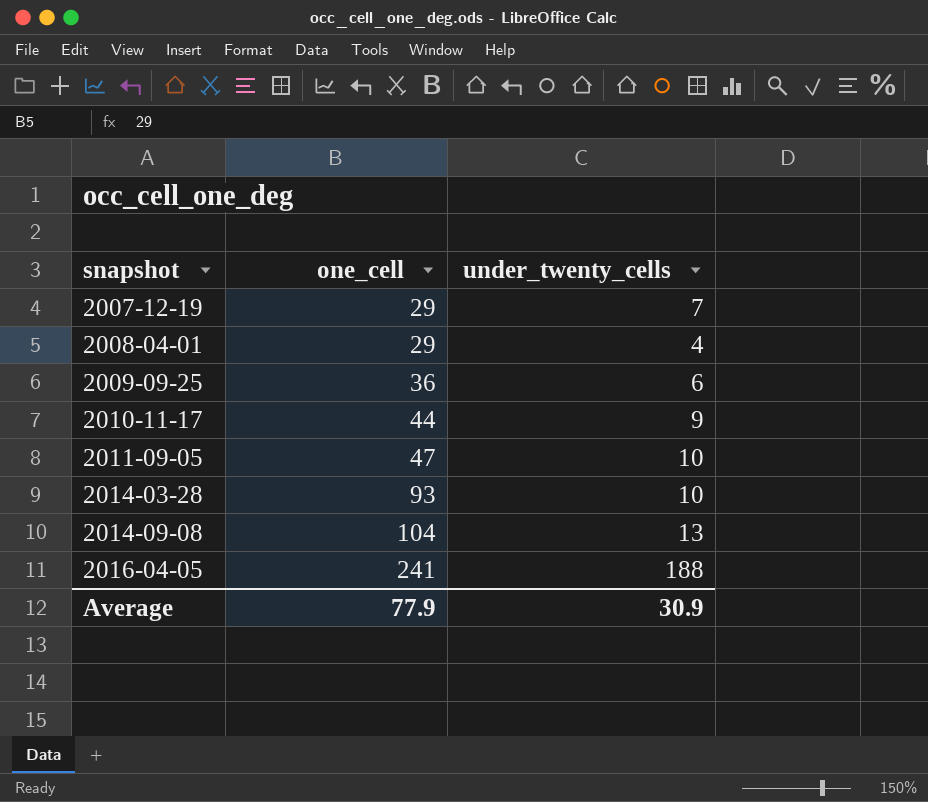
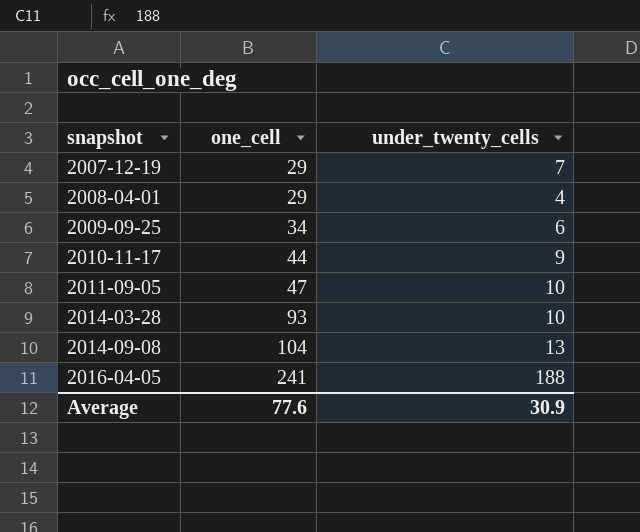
2009-09-25 | one_cell: 36 -> 34
Average | one_cell: 77.9 -> 77.6

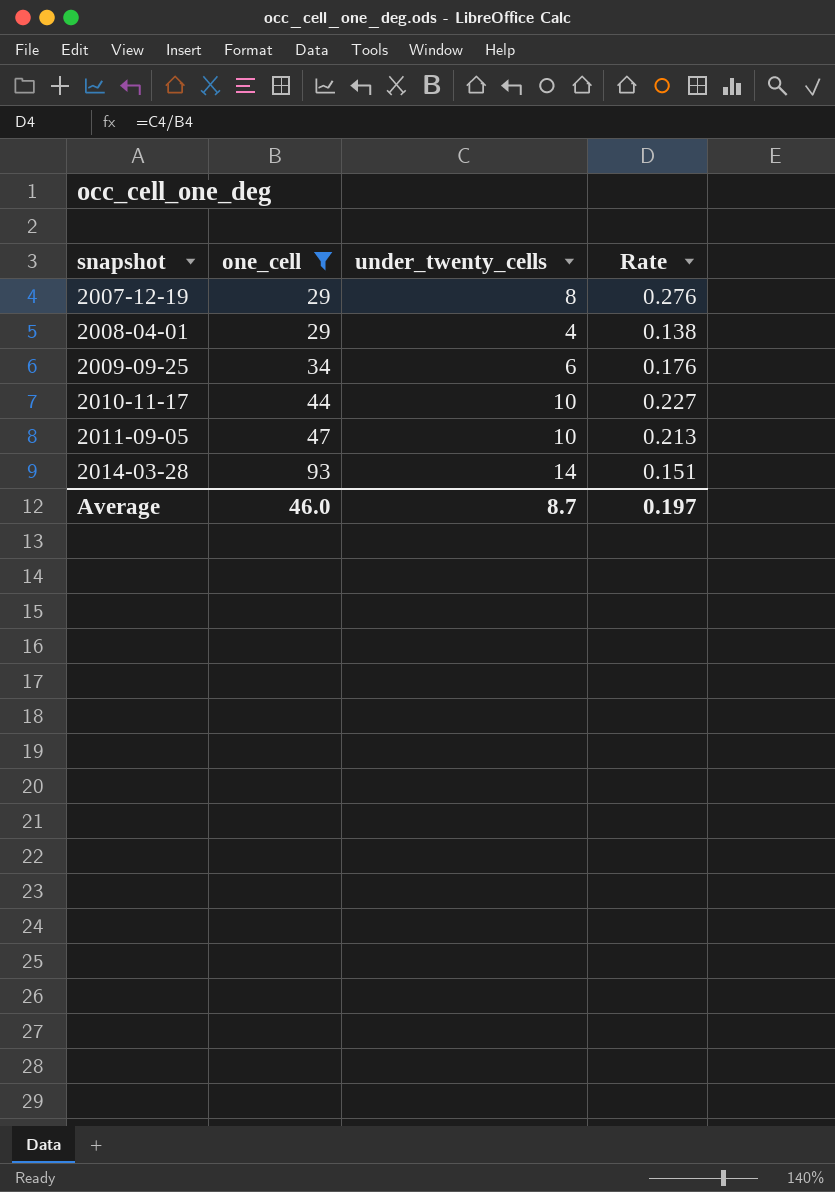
filter: none -> one_cell <= 93
column Rate | formula: none -> [under_twenty_cells] / [one_cell]
2007-12-19 | under_twenty_cells: 7 -> 8
2010-11-17 | under_twenty_cells: 9 -> 10
2014-03-28 | under_twenty_cells: 10 -> 14
Average | one_cell: 77.6 -> 46.0
Average | under_twenty_cells: 30.9 -> 8.7

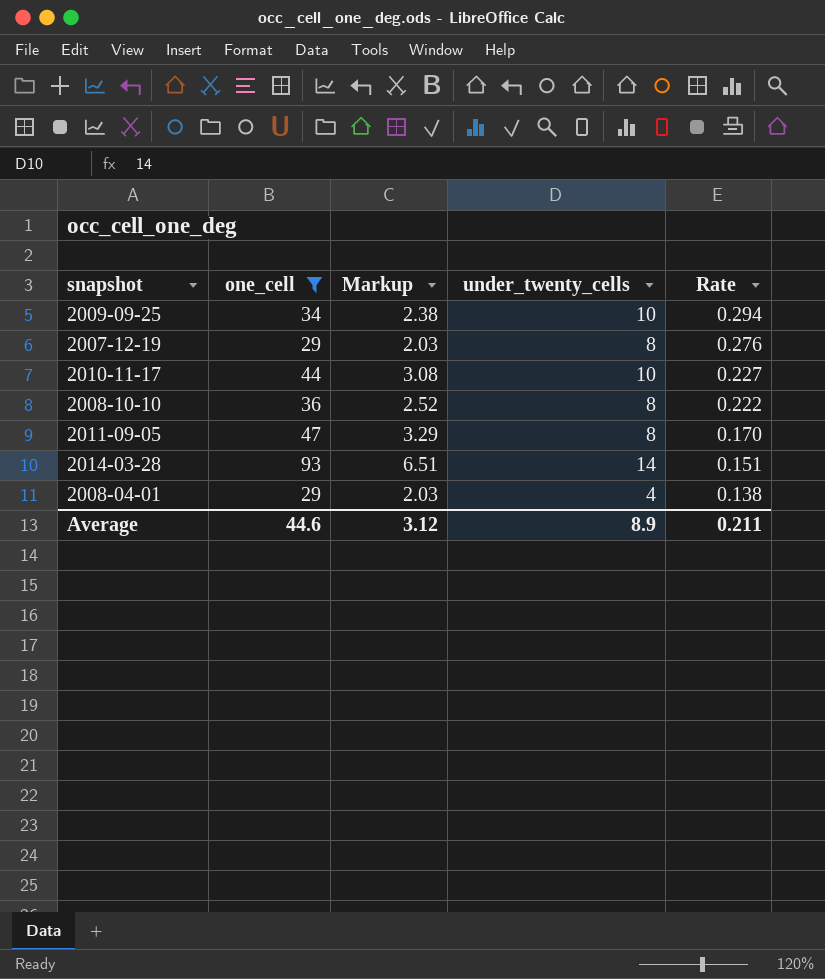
row order: snapshot ascending -> Rate descending
column Markup | formula: none -> [one_cell] * 0.07
2009-09-25 | under_twenty_cells: 6 -> 10
2009-09-25 | Rate: 0.176 -> 0.294
row 2008-10-10: none -> 36 | 2.52 | 8 | 0.222
2011-09-05 | under_twenty_cells: 10 -> 8
2011-09-05 | Rate: 0.213 -> 0.170
Average | one_cell: 46.0 -> 44.6
Average | under_twenty_cells: 8.7 -> 8.9
Average | Rate: 0.197 -> 0.211

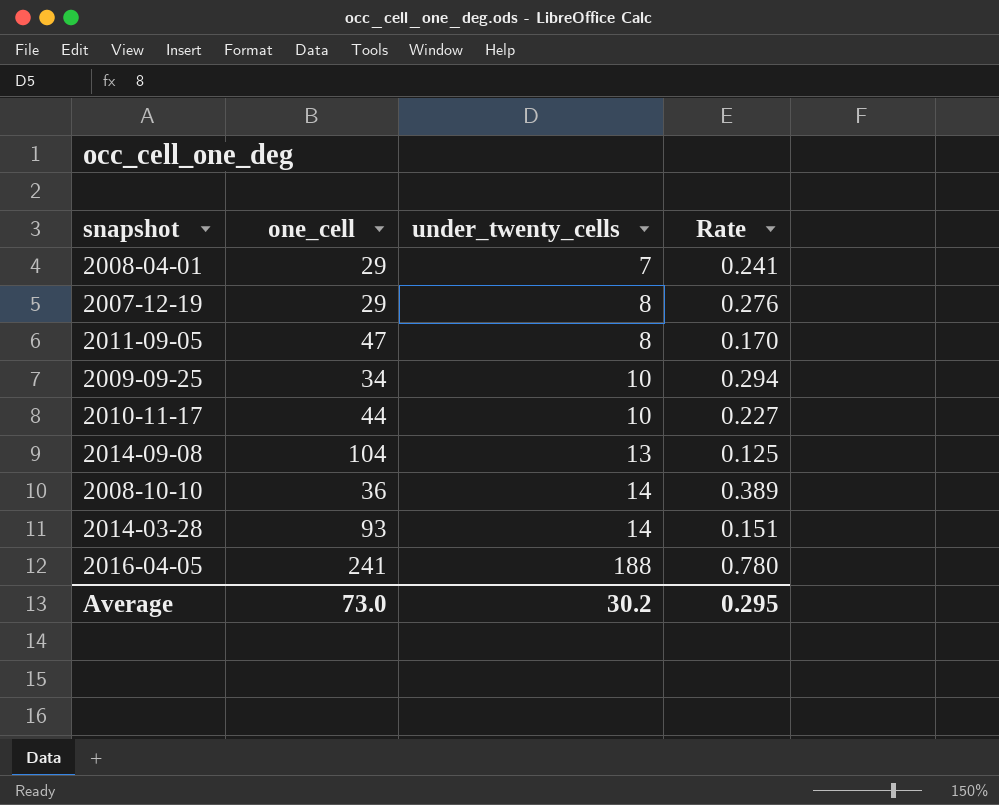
filter: one_cell <= 93 -> none
row order: Rate descending -> under_twenty_cells ascending
column Markup | formula: [one_cell] * 0.07 -> none
2008-04-01 | under_twenty_cells: 4 -> 7
2008-04-01 | Rate: 0.138 -> 0.241
2008-10-10 | under_twenty_cells: 8 -> 14
2008-10-10 | Rate: 0.222 -> 0.389
Average | one_cell: 44.6 -> 73.0
Average | under_twenty_cells: 8.9 -> 30.2
Average | Rate: 0.211 -> 0.295

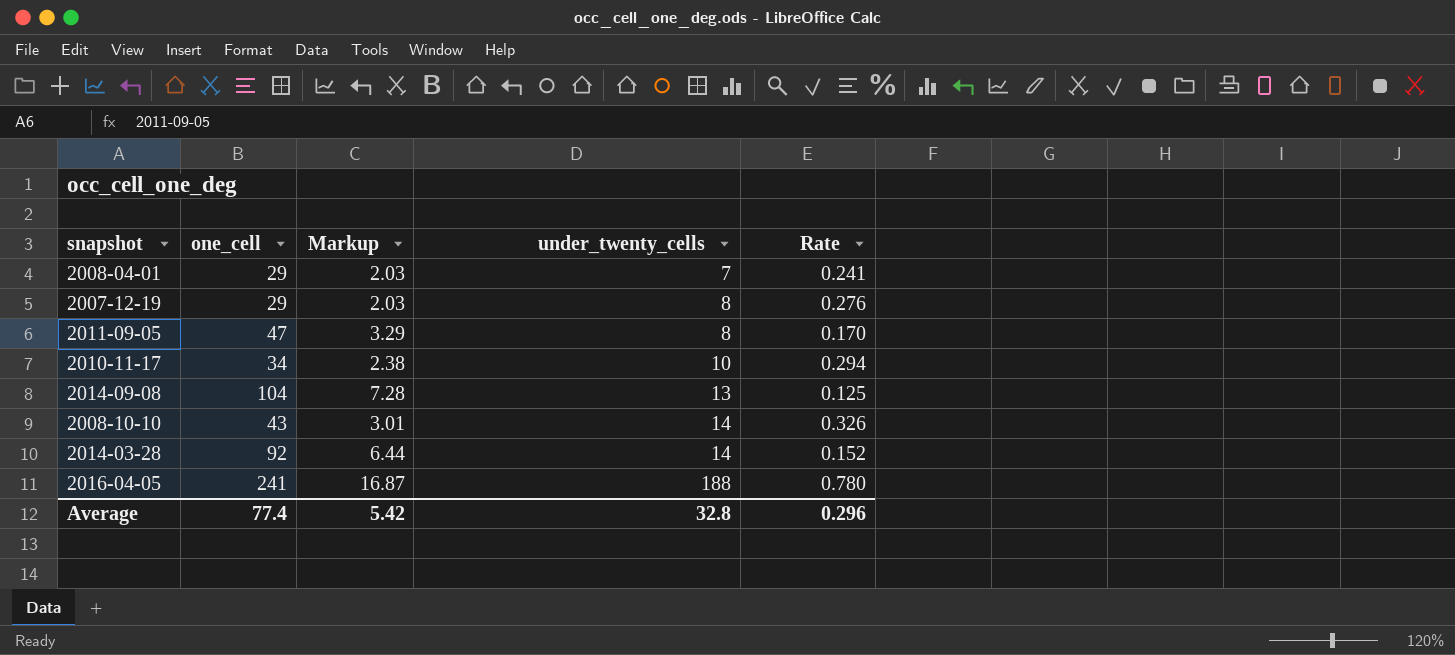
column Markup | formula: none -> [one_cell] * 0.07
row 2009-09-25: 34 | 10 | 0.294 -> none
2010-11-17 | one_cell: 44 -> 34
2010-11-17 | Rate: 0.227 -> 0.294
2008-10-10 | one_cell: 36 -> 43
2008-10-10 | Rate: 0.389 -> 0.326
2014-03-28 | one_cell: 93 -> 92
2014-03-28 | Rate: 0.151 -> 0.152
Average | one_cell: 73.0 -> 77.4
Average | under_twenty_cells: 30.2 -> 32.8
Average | Rate: 0.295 -> 0.296

